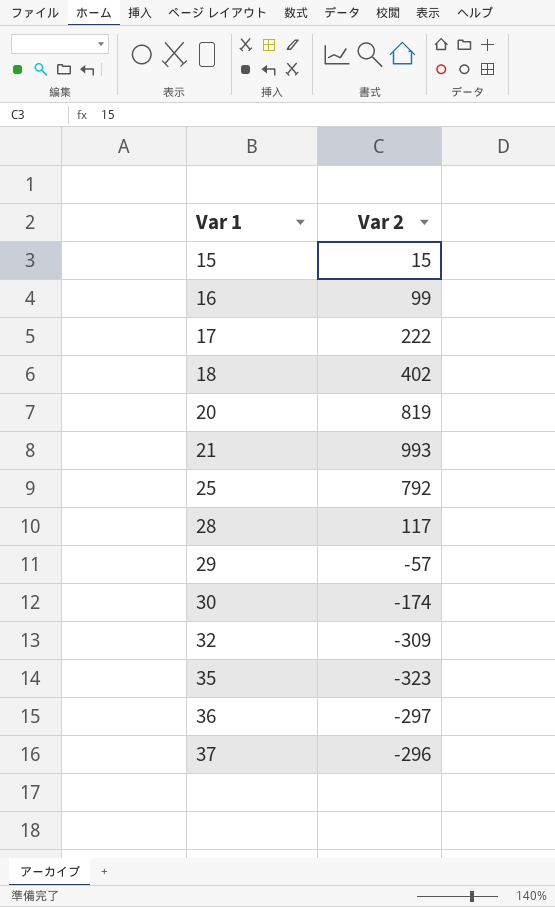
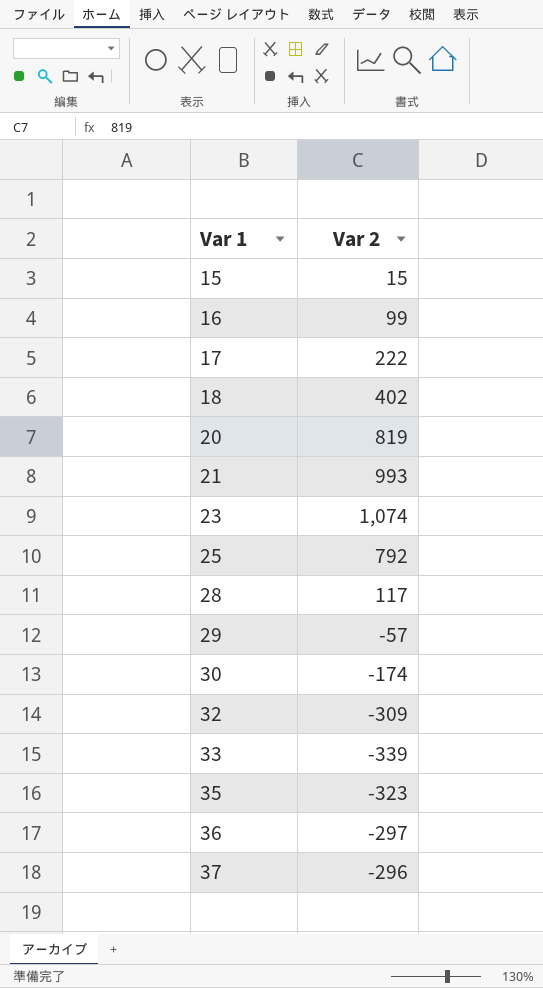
row 23: none -> 1,074
row 33: none -> -339

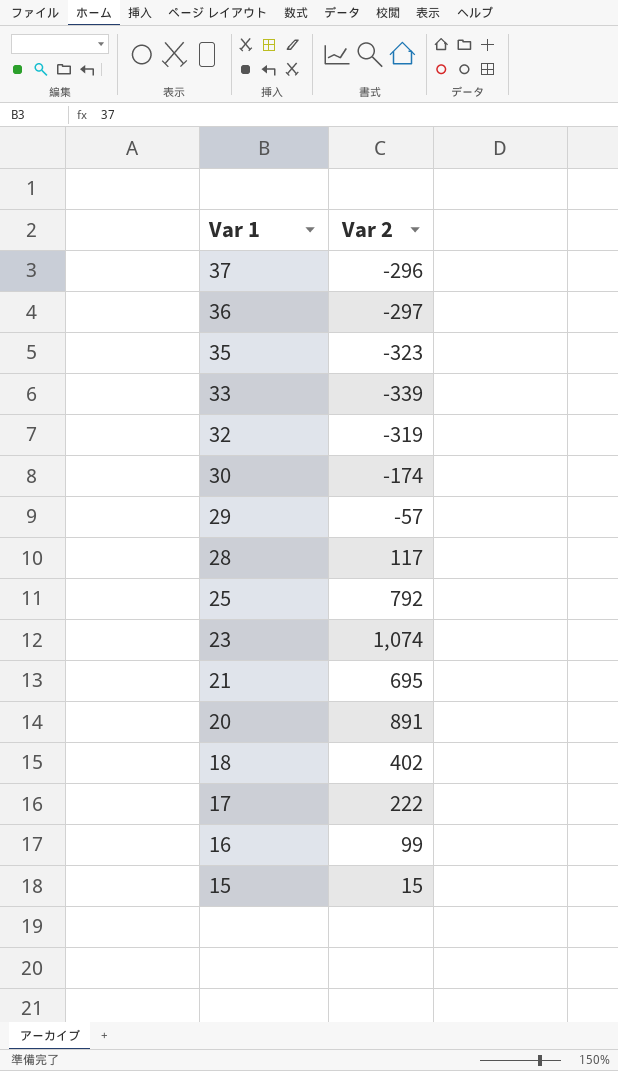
row order: Var 1 ascending -> Var 1 descending
32 | Var 2: -309 -> -319
21 | Var 2: 993 -> 695
20 | Var 2: 819 -> 891

